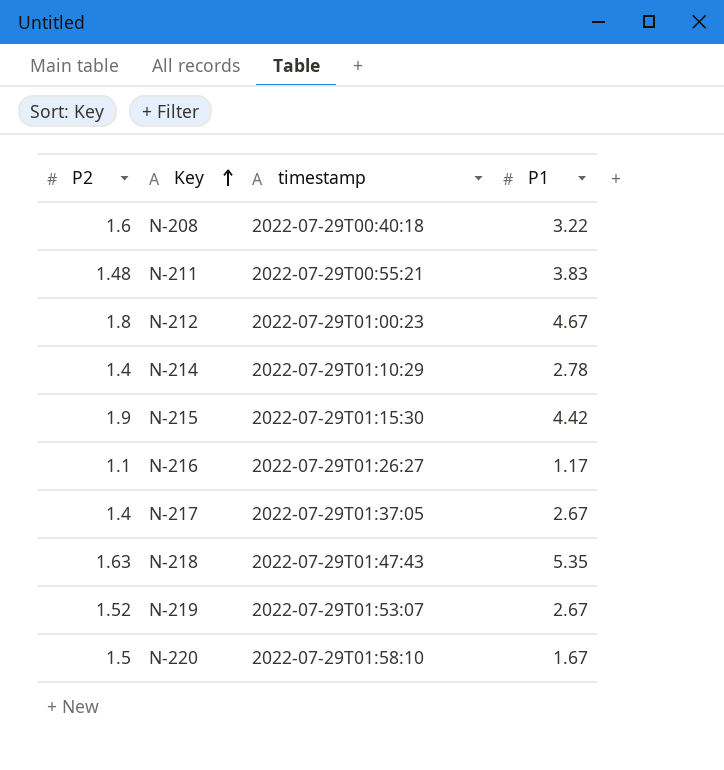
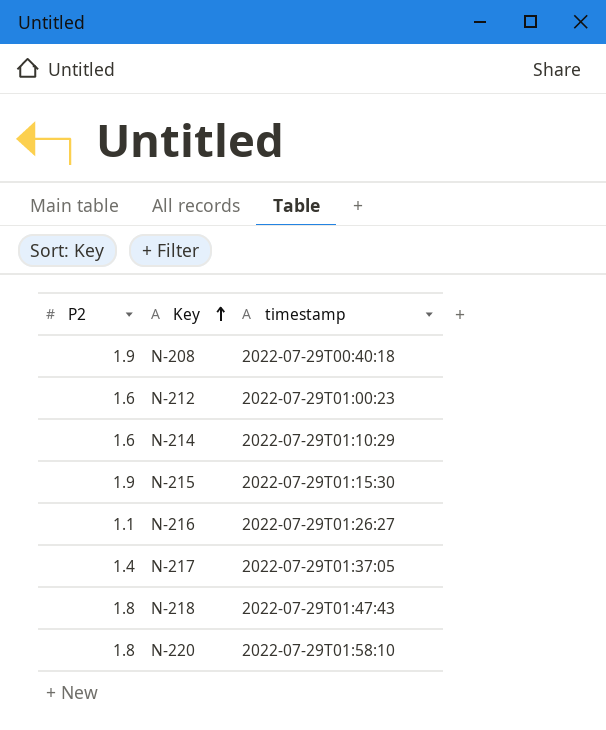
column P1 | position: 4 -> none
row N-211: 1.48 | 2022-07-29T00:55:21 | 3.83 -> none
row N-219: 1.52 | 2022-07-29T01:53:07 | 2.67 -> none
N-208 | P2: 1.6 -> 1.9
N-212 | P2: 1.8 -> 1.6
N-214 | P2: 1.4 -> 1.6
N-218 | P2: 1.63 -> 1.8
N-220 | P2: 1.5 -> 1.8

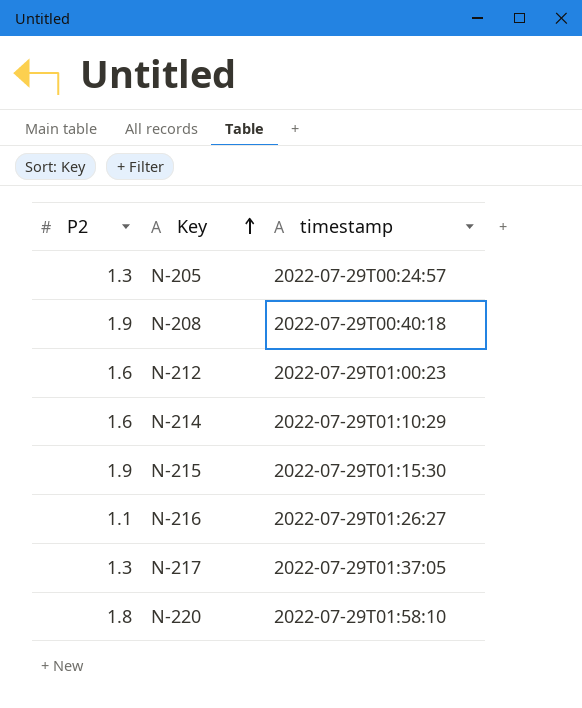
row N-218: 1.8 | 2022-07-29T01:47:43 -> none
row N-205: none -> 1.3 | 2022-07-29T00:24:57
N-217 | P2: 1.4 -> 1.3

